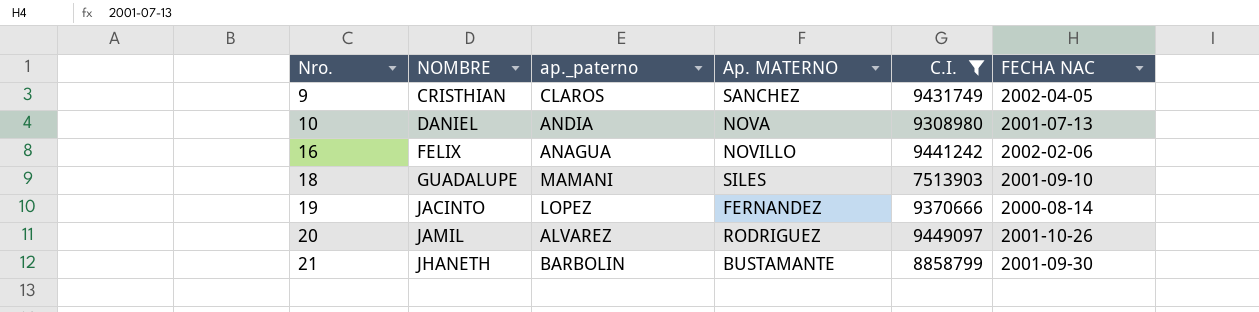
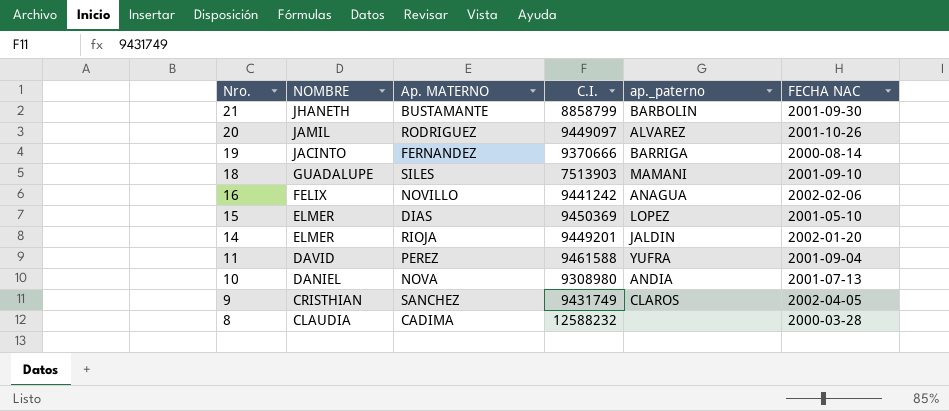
filter: C.I. <= 9449097 -> none
row order: Nro. ascending -> Nro. descending
column ap._paterno | position: 3 -> 5
19 | ap._paterno: LOPEZ -> BARRIGA

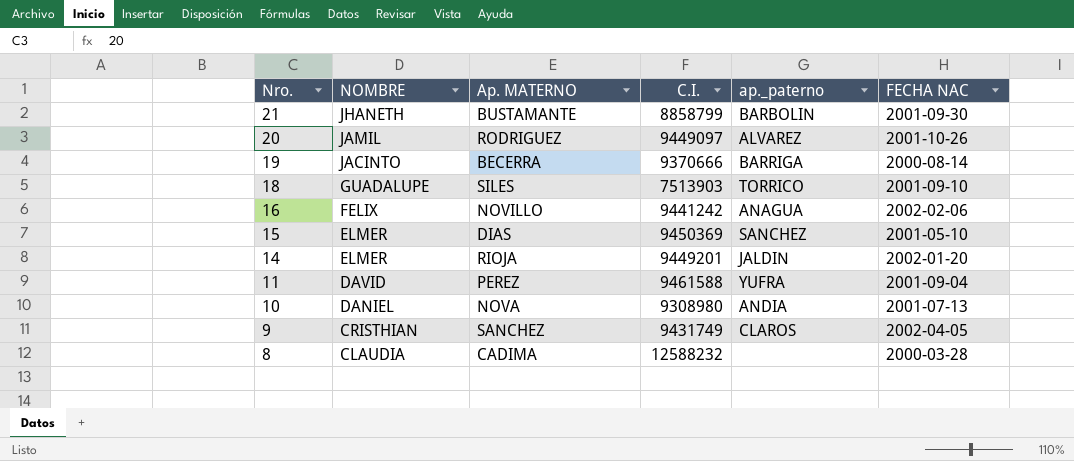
19 | Ap. MATERNO: FERNANDEZ -> BECERRA
18 | ap._paterno: MAMANI -> TORRICO
15 | ap._paterno: LOPEZ -> SANCHEZ

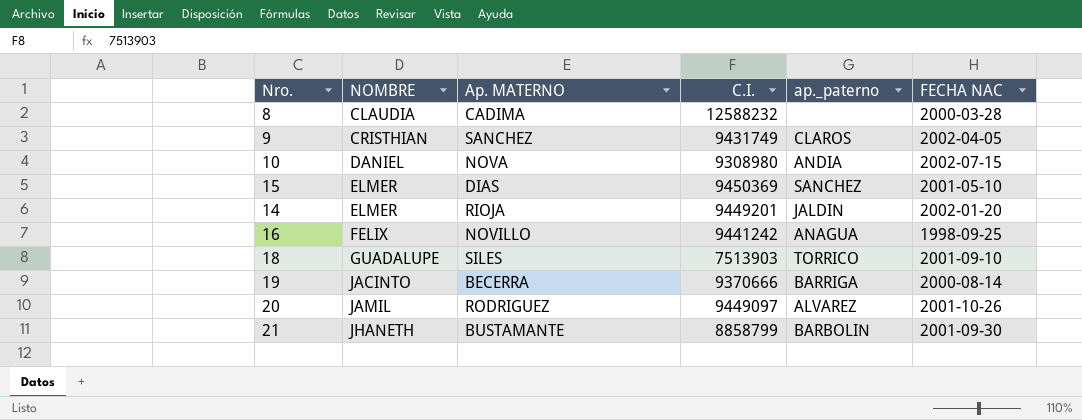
row order: Nro. descending -> NOMBRE ascending
row 11: DAVID | PEREZ | 9461588 | YUFRA | 2001-09-04 -> none
10 | FECHA NAC: 2001-07-13 -> 2002-07-15
16 | FECHA NAC: 2002-02-06 -> 1998-09-25

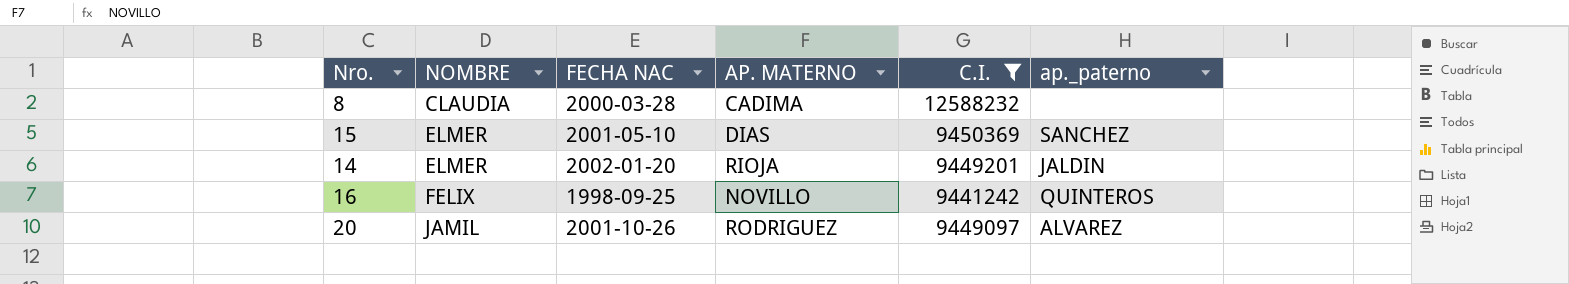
filter: none -> C.I. >= 9441242
column FECHA NAC | position: 6 -> 3
column name: Ap. MATERNO -> AP. MATERNO
16 | ap._paterno: ANAGUA -> QUINTEROS

